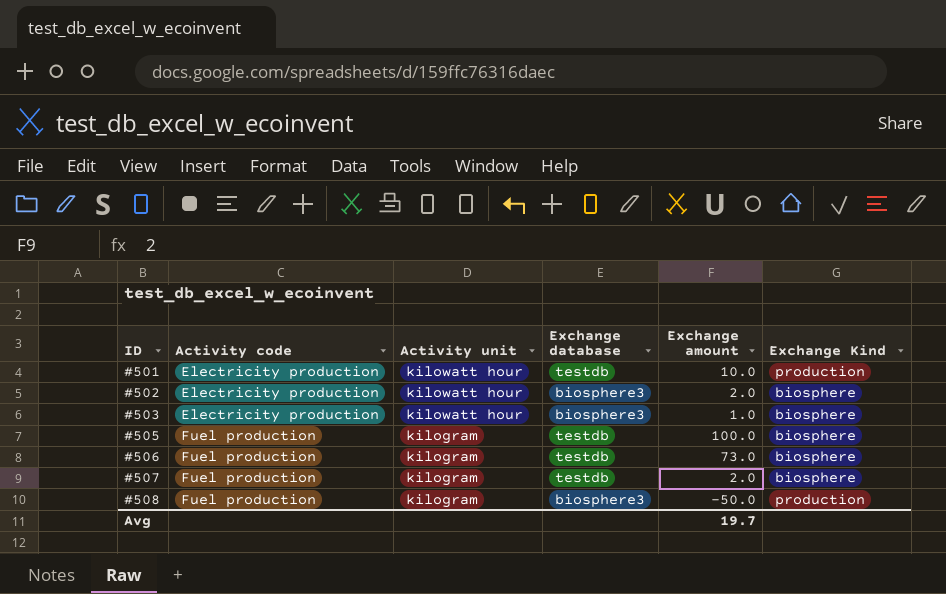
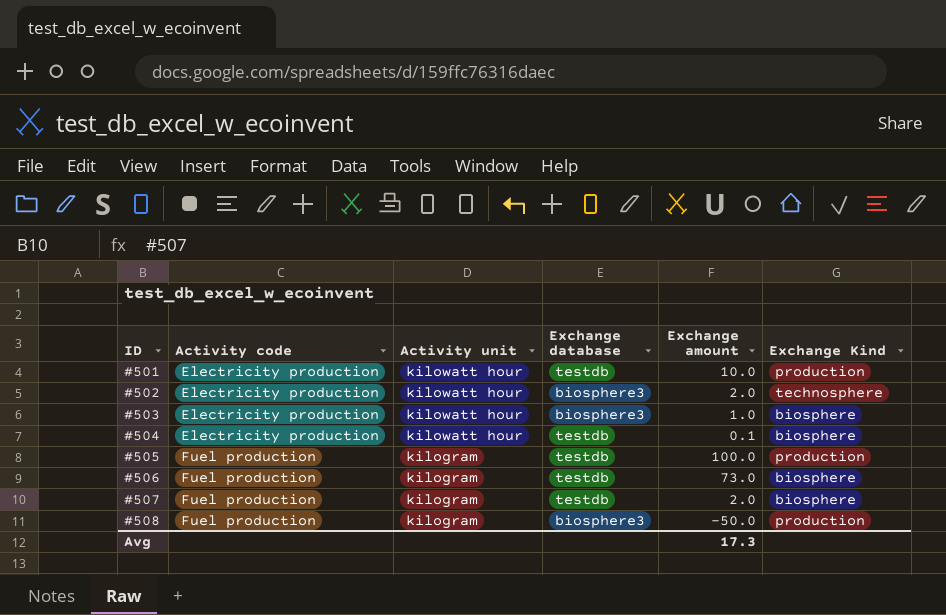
#502 | Exchange Kind: biosphere -> technosphere
row #504: none -> Electricity production | kilowatt hour | testdb | 0.1 | biosphere
#505 | Exchange Kind: biosphere -> production
Avg | Exchange amount: 19.7 -> 17.3

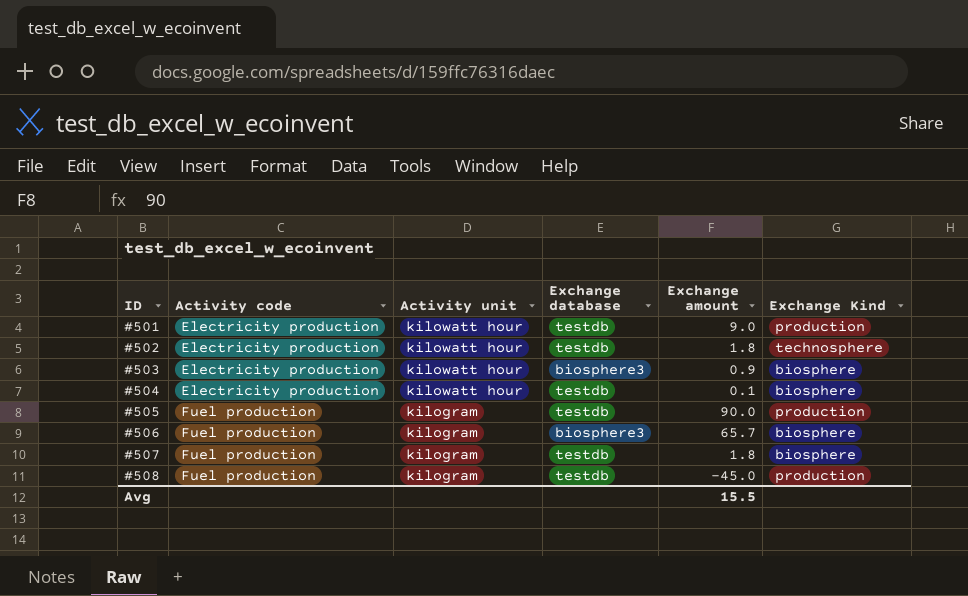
#501 | Exchange amount: 10.0 -> 9.0
#502 | Exchange database: biosphere3 -> testdb
#502 | Exchange amount: 2.0 -> 1.8
#503 | Exchange amount: 1.0 -> 0.9
#505 | Exchange amount: 100.0 -> 90.0
#506 | Exchange database: testdb -> biosphere3
#506 | Exchange amount: 73.0 -> 65.7
#507 | Exchange amount: 2.0 -> 1.8
#508 | Exchange database: biosphere3 -> testdb
#508 | Exchange amount: -50.0 -> -45.0
Avg | Exchange amount: 17.3 -> 15.5

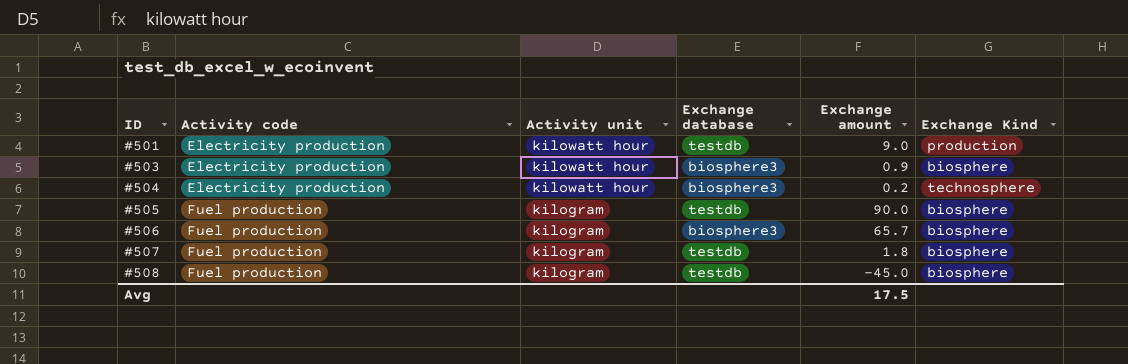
row #502: Electricity production | kilowatt hour | testdb | 1.8 | technosphere -> none
#504 | Exchange database: testdb -> biosphere3
#504 | Exchange amount: 0.1 -> 0.2
#504 | Exchange Kind: biosphere -> technosphere
#505 | Exchange Kind: production -> biosphere
#508 | Exchange Kind: production -> biosphere
Avg | Exchange amount: 15.5 -> 17.5

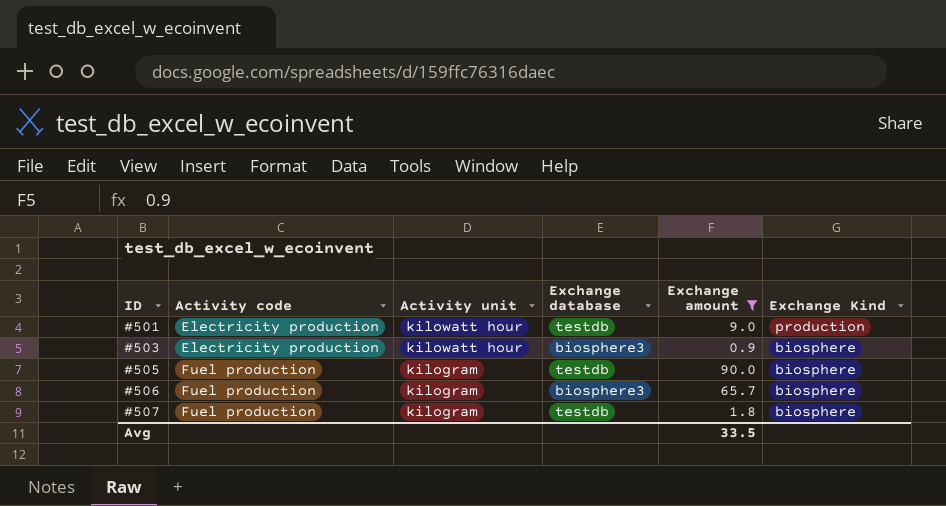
filter: none -> Exchange amount >= 0.9
Avg | Exchange amount: 17.5 -> 33.5

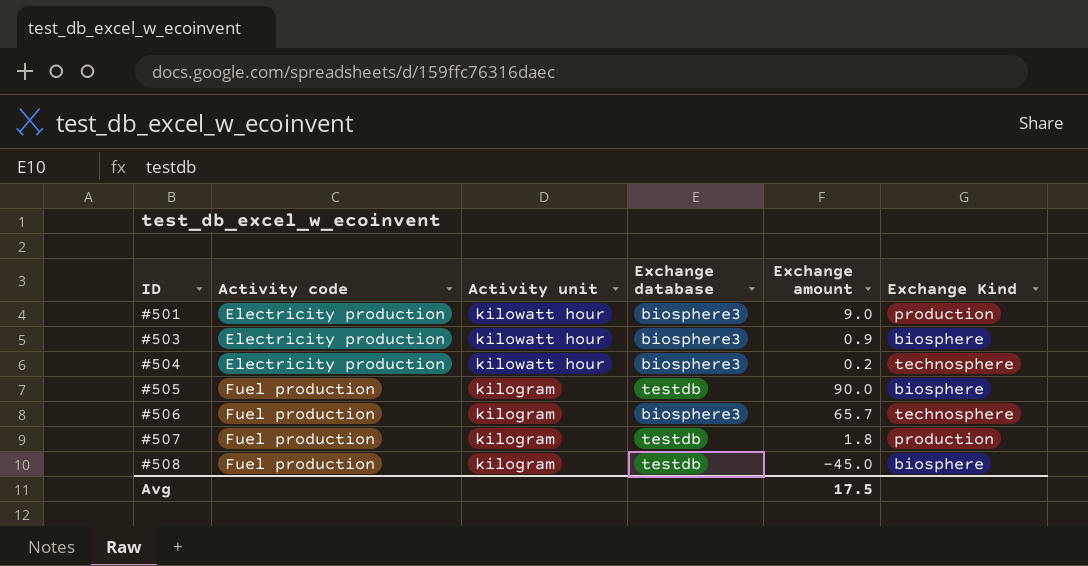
filter: Exchange amount >= 0.9 -> none
#501 | Exchange database: testdb -> biosphere3
#506 | Exchange Kind: biosphere -> technosphere
#507 | Exchange Kind: biosphere -> production
Avg | Exchange amount: 33.5 -> 17.5

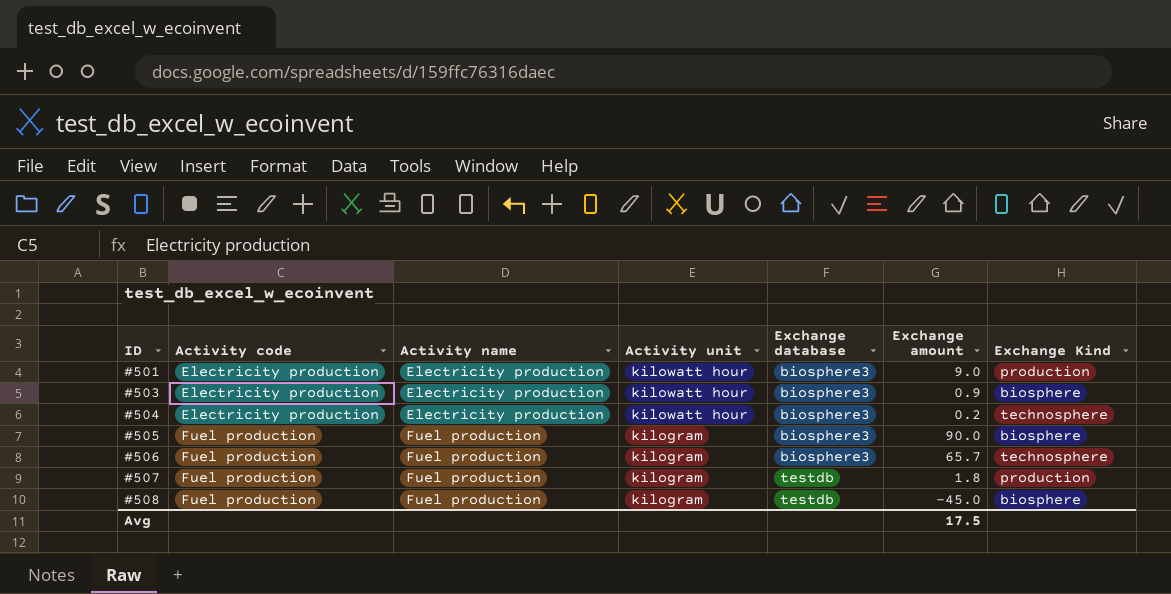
column Activity name | position: none -> 3
#505 | Exchange database: testdb -> biosphere3

